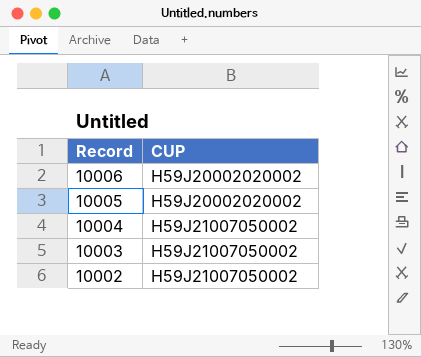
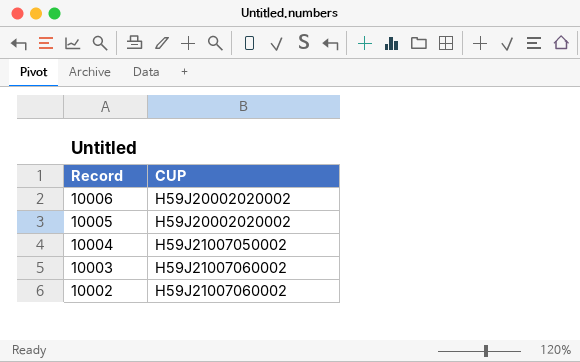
10003 | CUP: H59J21007050002 -> H59J21007060002
10002 | CUP: H59J21007050002 -> H59J21007060002

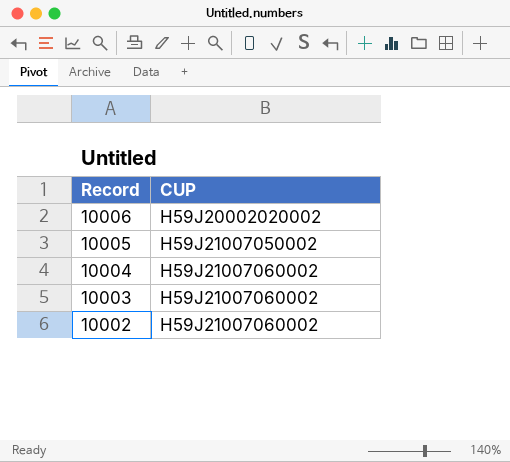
10005 | CUP: H59J20002020002 -> H59J21007050002
10004 | CUP: H59J21007050002 -> H59J21007060002

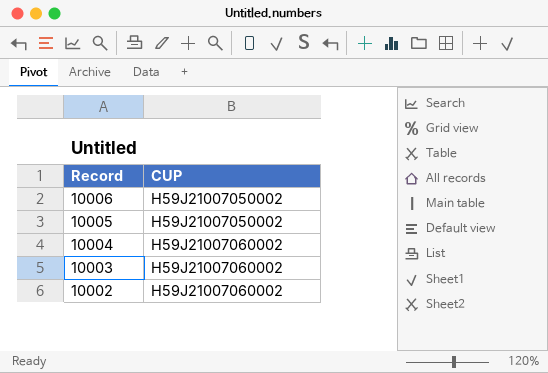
10006 | CUP: H59J20002020002 -> H59J21007050002

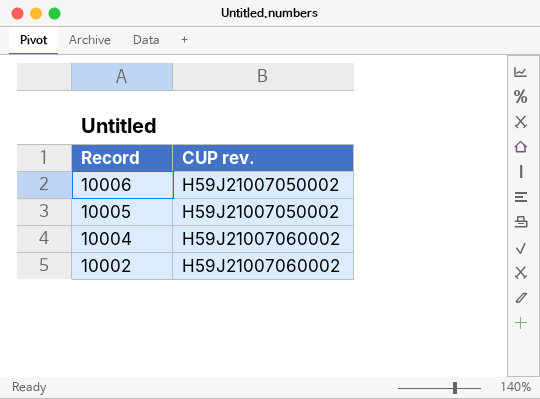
column name: CUP -> CUP rev.
row 10003: H59J21007060002 -> none

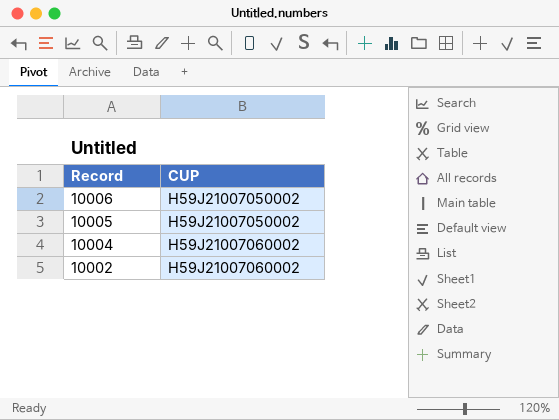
column name: CUP rev. -> CUP

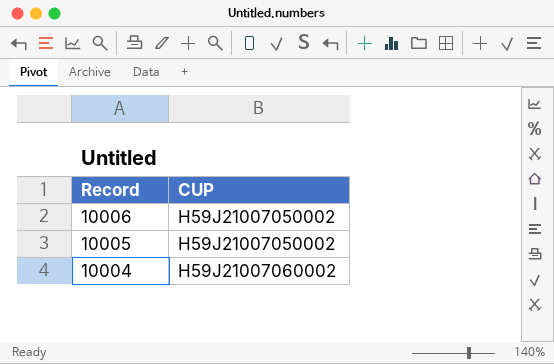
row 10002: H59J21007060002 -> none

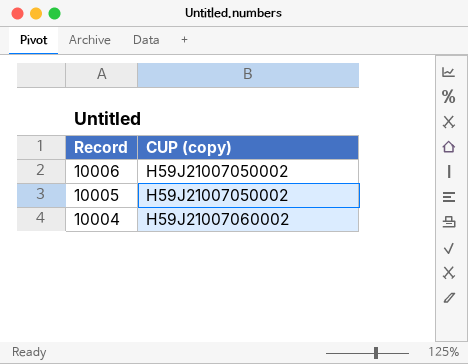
column name: CUP -> CUP (copy)

